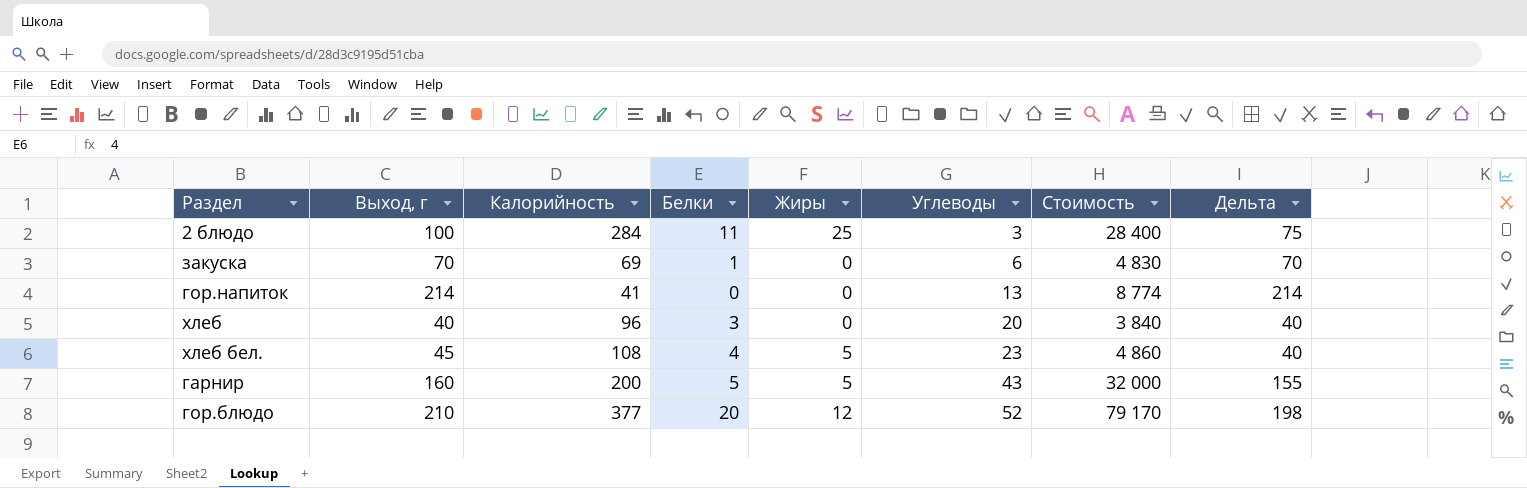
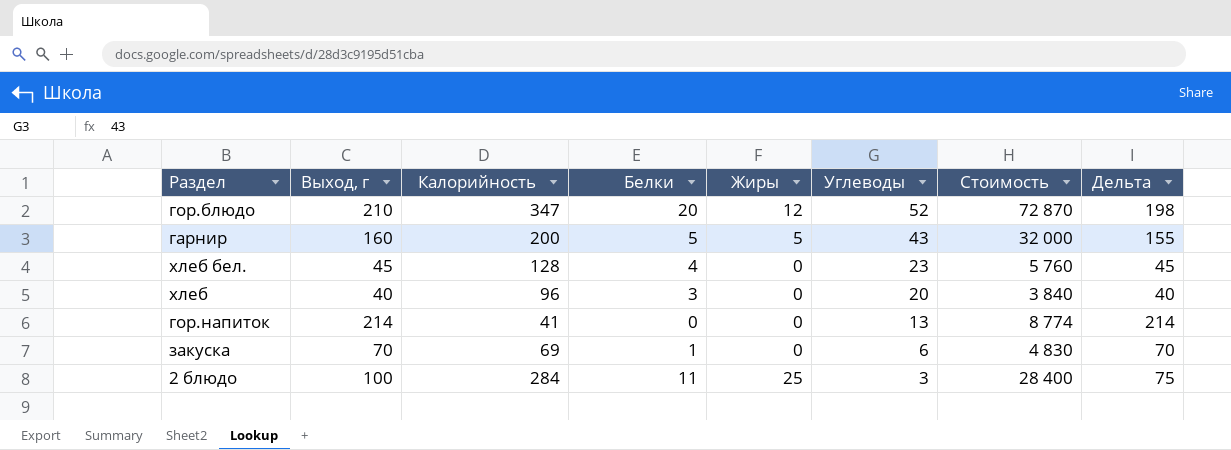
row order: Углеводы ascending -> Углеводы descending
гор.блюдо | Калорийность: 377 -> 347
гор.блюдо | Стоимость: 79 170 -> 72 870
хлеб бел. | Калорийность: 108 -> 128
хлеб бел. | Жиры: 5 -> 0
хлеб бел. | Стоимость: 4 860 -> 5 760
хлеб бел. | Дельта: 40 -> 45

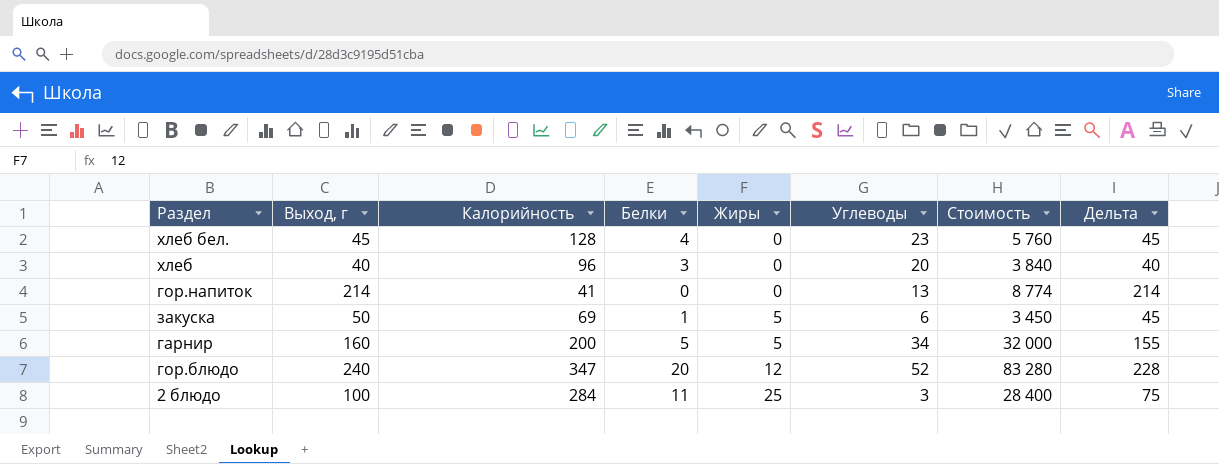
row order: Углеводы descending -> Жиры ascending
закуска | Выход, г: 70 -> 50
закуска | Жиры: 0 -> 5
закуска | Стоимость: 4 830 -> 3 450
закуска | Дельта: 70 -> 45
гарнир | Углеводы: 43 -> 34
гор.блюдо | Выход, г: 210 -> 240
гор.блюдо | Стоимость: 72 870 -> 83 280
гор.блюдо | Дельта: 198 -> 228

